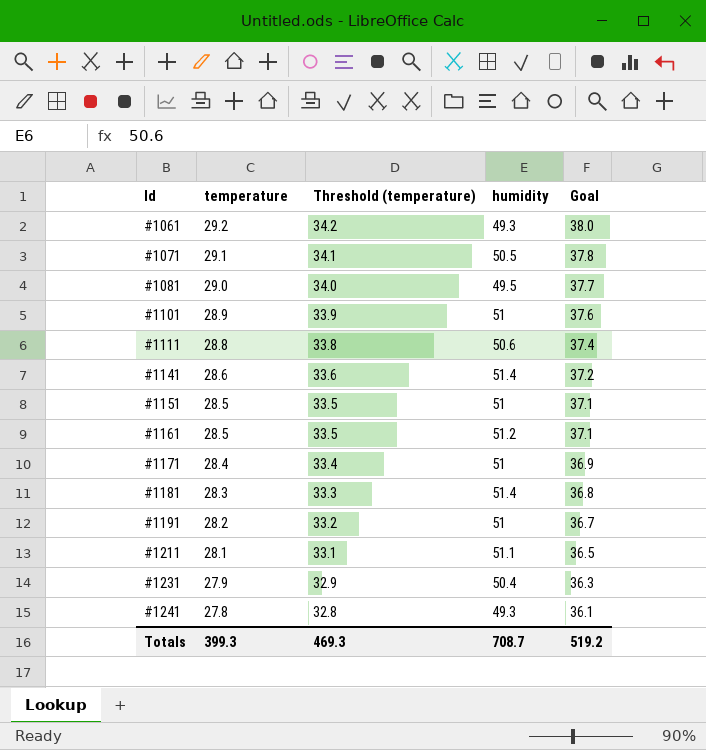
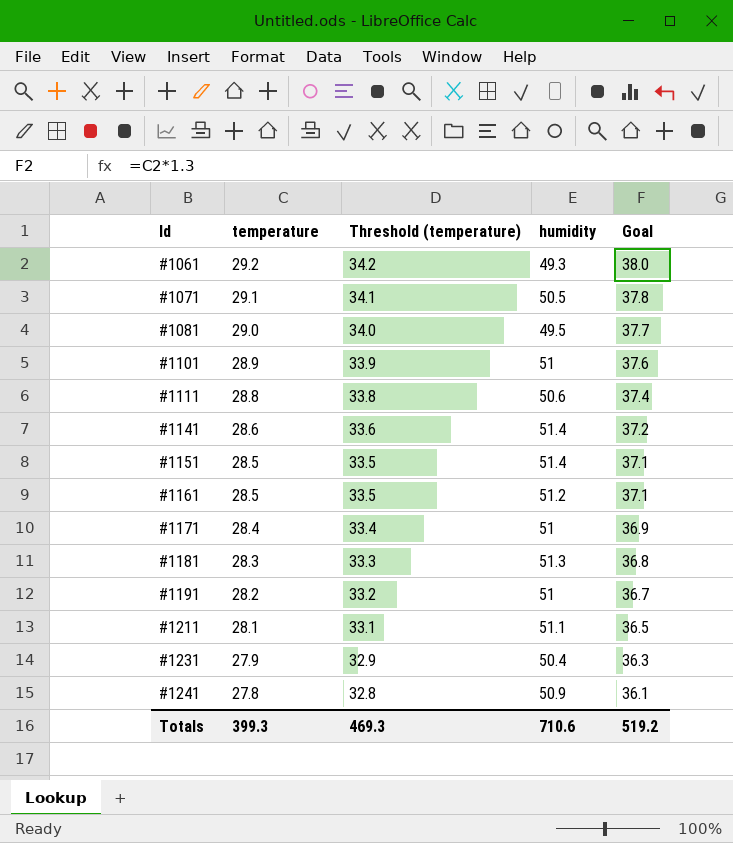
#1151 | humidity: 51 -> 51.4
#1181 | humidity: 51.4 -> 51.3
#1241 | humidity: 49.3 -> 50.9
Totals | humidity: 708.7 -> 710.6

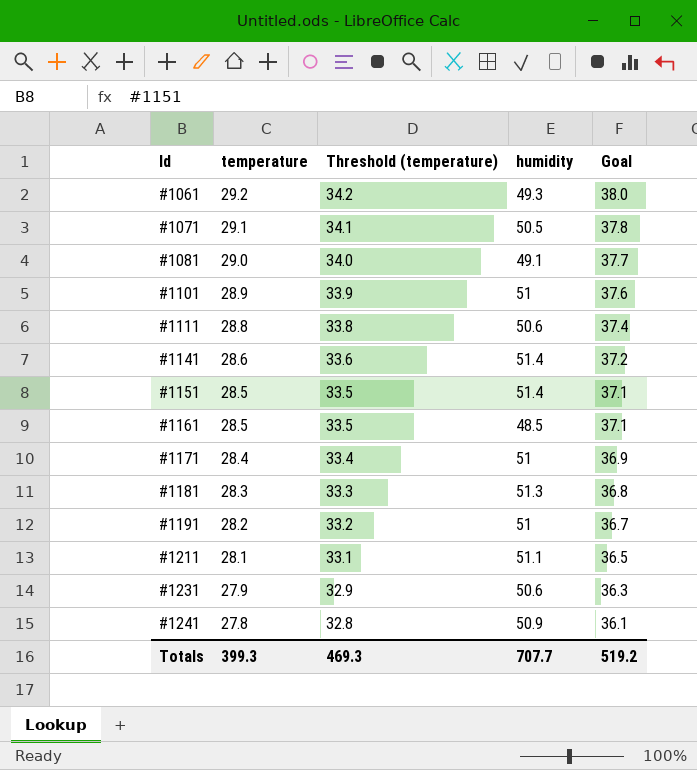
#1081 | humidity: 49.5 -> 49.1
#1161 | humidity: 51.2 -> 48.5
#1231 | humidity: 50.4 -> 50.6
Totals | humidity: 710.6 -> 707.7

